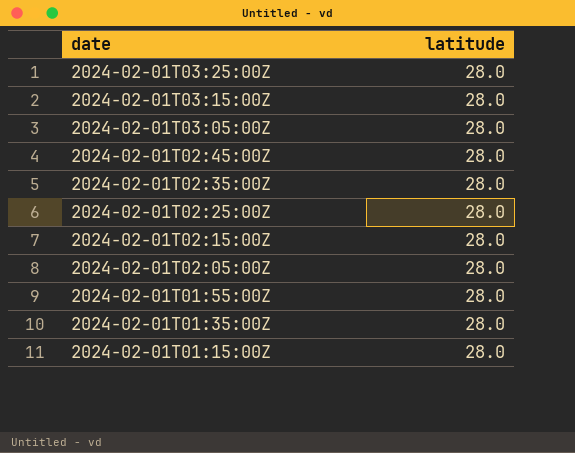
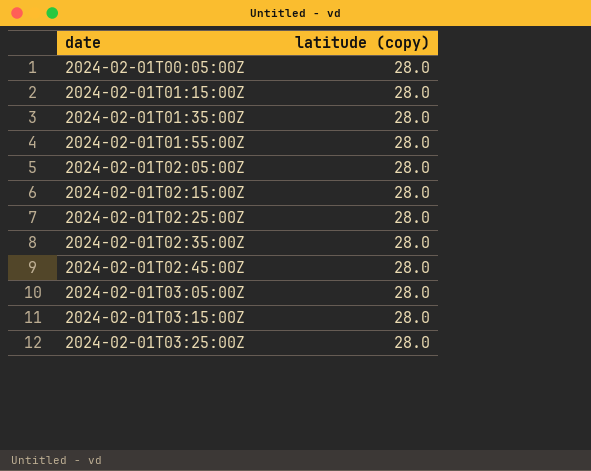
row order: date descending -> date ascending
column name: latitude -> latitude (copy)
row 2024-02-01T00:05:00Z: none -> 28.0

